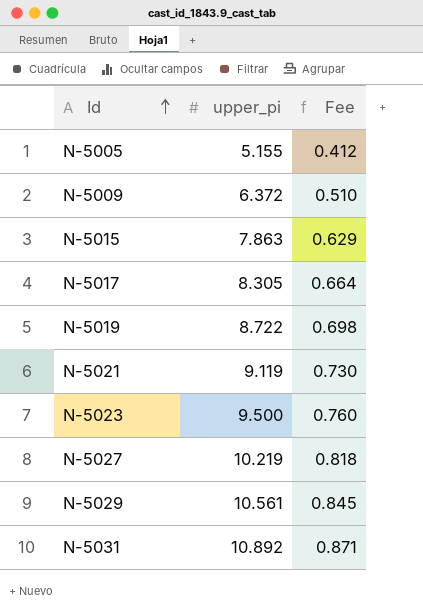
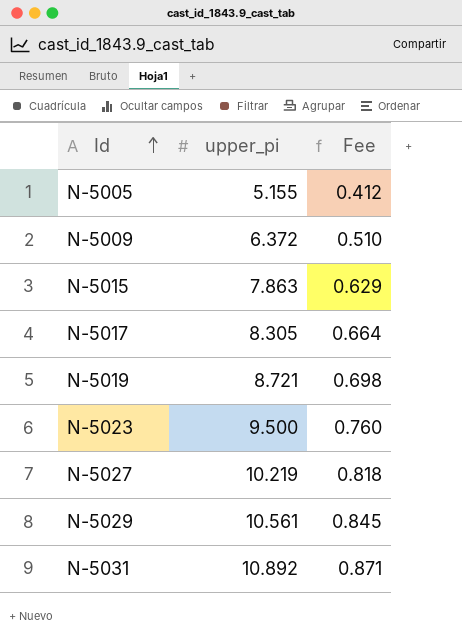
row N-5021: 9.119 | 0.730 -> none
N-5019 | upper_pi: 8.722 -> 8.721

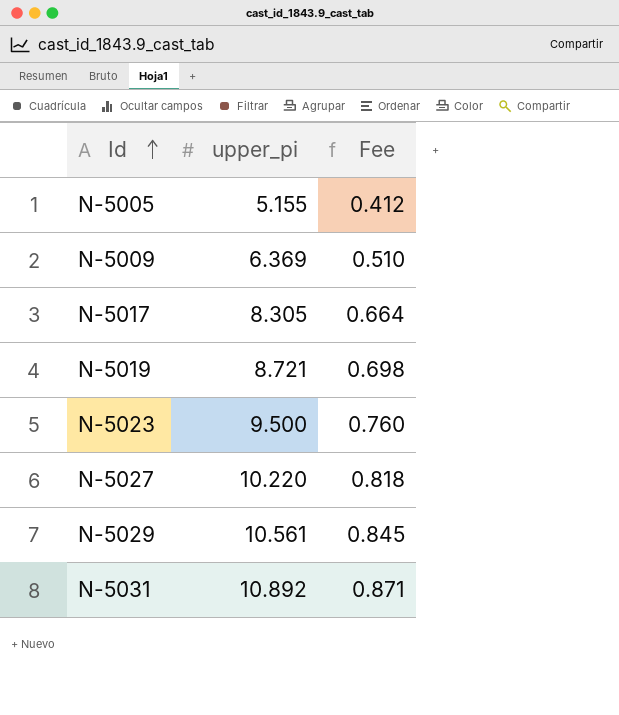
row N-5015: 7.863 | 0.629 -> none
N-5009 | upper_pi: 6.372 -> 6.369
N-5027 | upper_pi: 10.219 -> 10.220

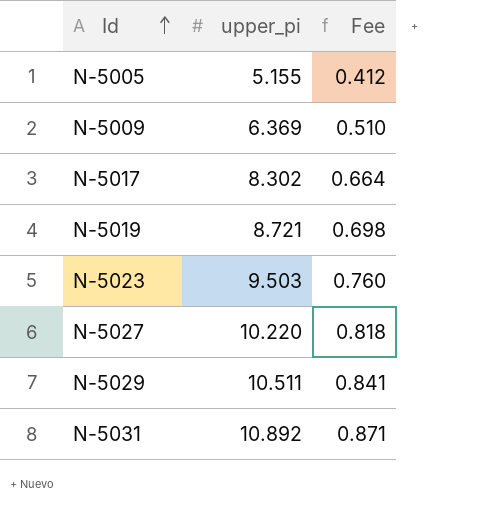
N-5017 | upper_pi: 8.305 -> 8.302
N-5023 | upper_pi: 9.500 -> 9.503
N-5029 | upper_pi: 10.561 -> 10.511
N-5029 | Fee: 0.845 -> 0.841

